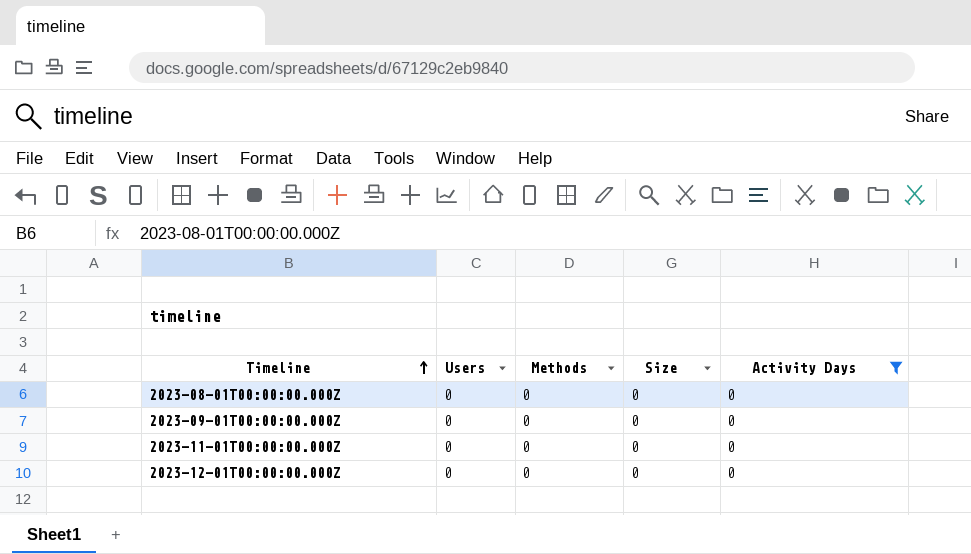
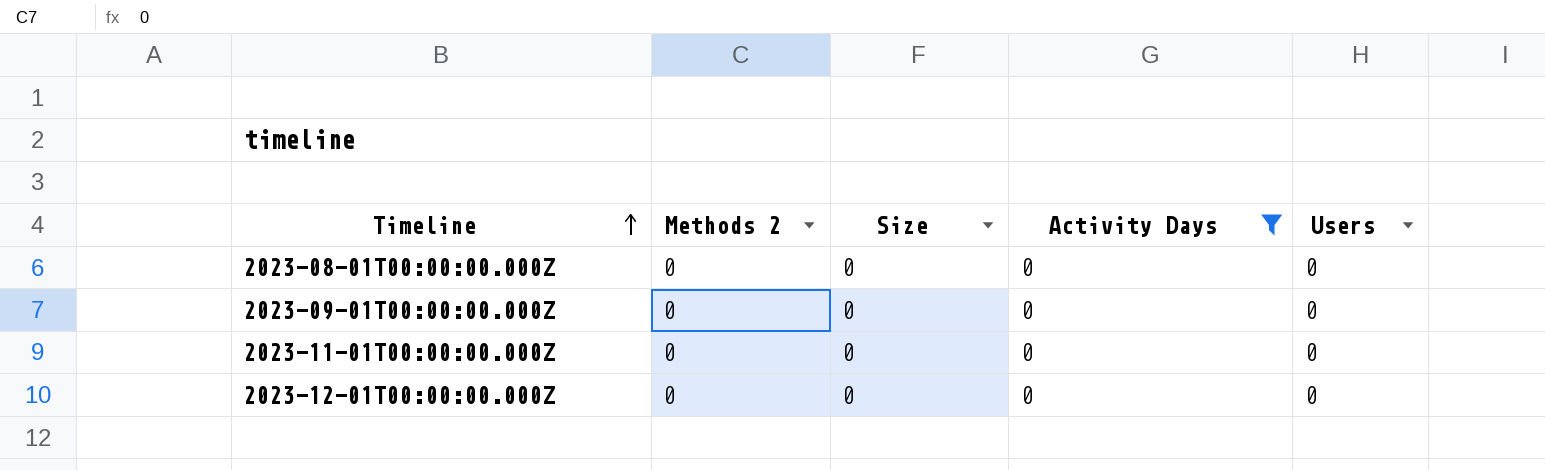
column name: Methods -> Methods 2
column Users | position: 2 -> 5

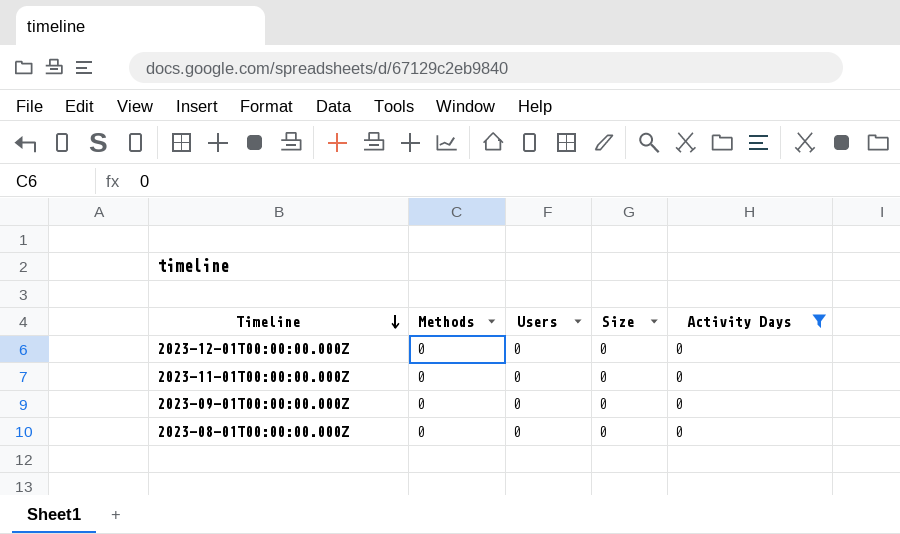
row order: Timeline ascending -> Timeline descending
column name: Methods 2 -> Methods
column Users | position: 5 -> 3

